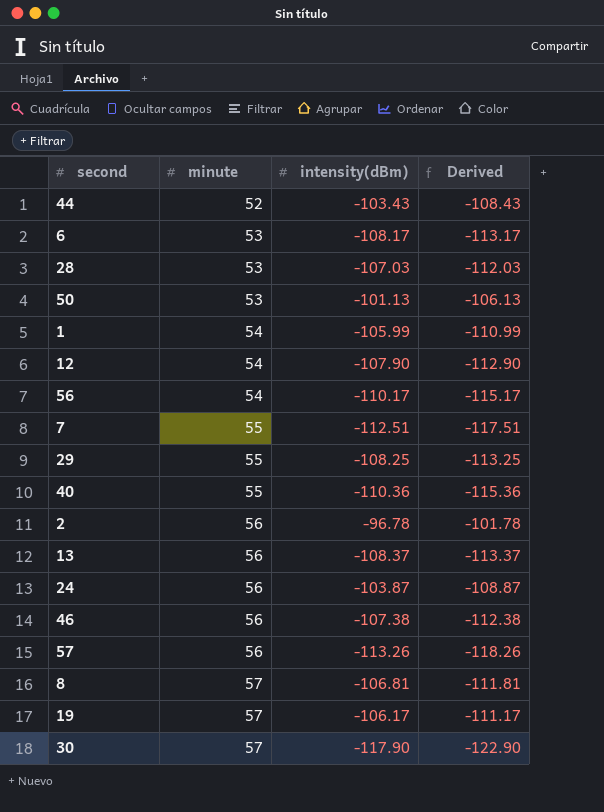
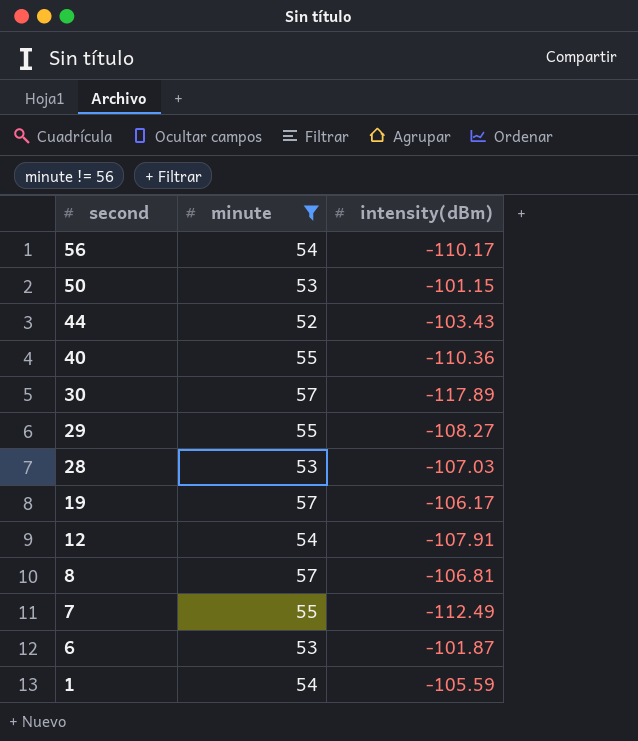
filter: none -> minute != 56
row order: minute ascending -> second descending
column Derived | formula: [intensity(dBm)] - 5 -> none
50 | intensity(dBm): -101.13 -> -101.15
30 | intensity(dBm): -117.90 -> -117.89
29 | intensity(dBm): -108.25 -> -108.27
12 | intensity(dBm): -107.90 -> -107.91
7 | intensity(dBm): -112.51 -> -112.49
6 | intensity(dBm): -108.17 -> -101.87
1 | intensity(dBm): -105.99 -> -105.59

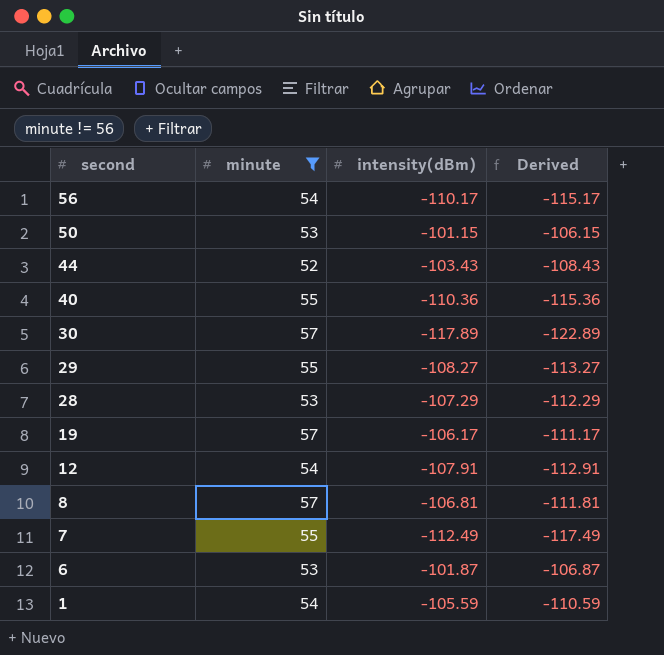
column Derived | formula: none -> [intensity(dBm)] - 5
28 | intensity(dBm): -107.03 -> -107.29

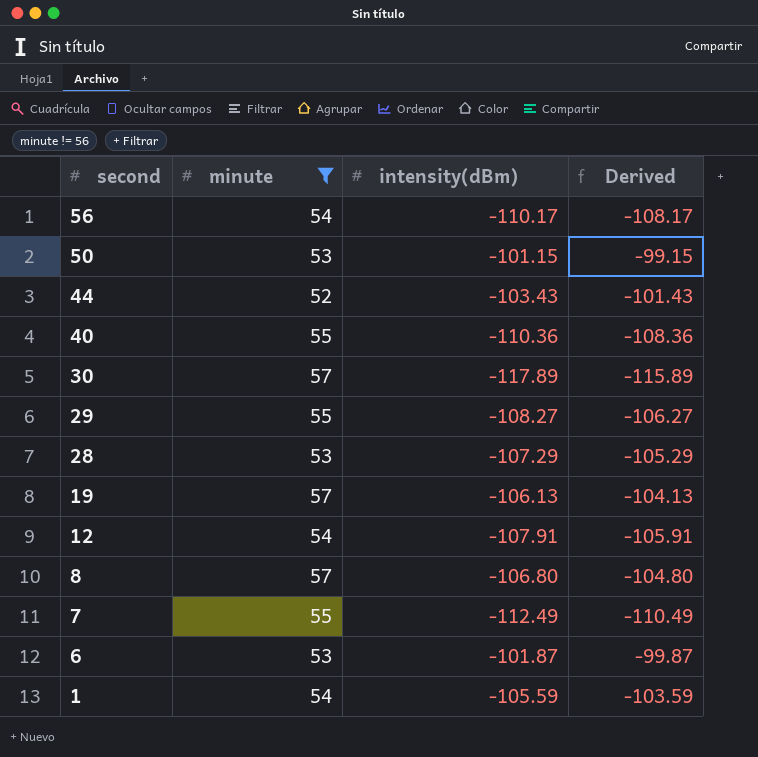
column Derived | formula: [intensity(dBm)] - 5 -> [intensity(dBm)] + 2
19 | intensity(dBm): -106.17 -> -106.13
8 | intensity(dBm): -106.81 -> -106.80

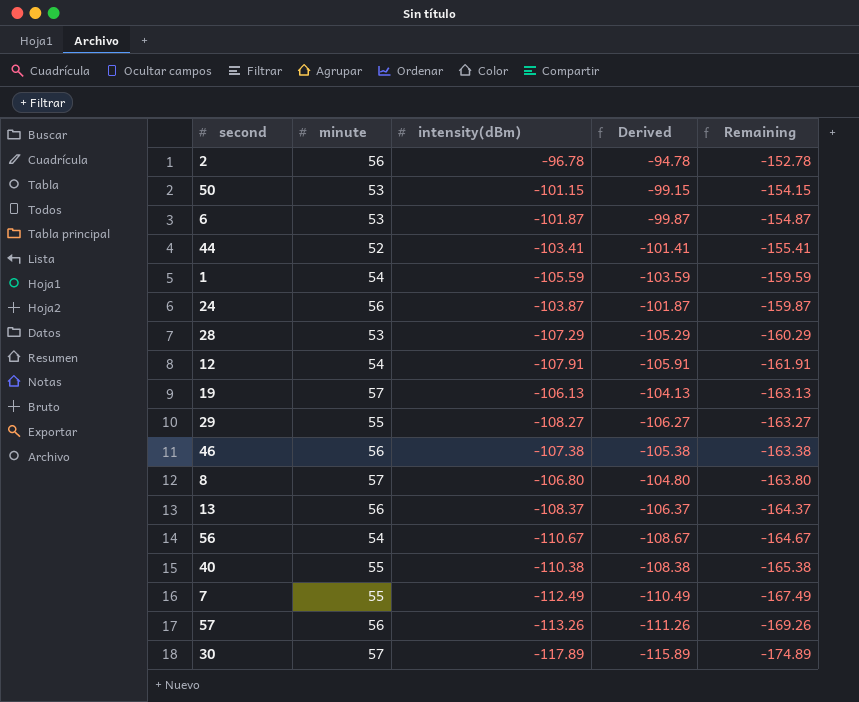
filter: minute != 56 -> none
row order: second descending -> Remaining descending
column Remaining | formula: none -> [intensity(dBm)] - [minute]
44 | intensity(dBm): -103.43 -> -103.41
44 | Derived: -101.43 -> -101.41
56 | intensity(dBm): -110.17 -> -110.67
56 | Derived: -108.17 -> -108.67
40 | intensity(dBm): -110.36 -> -110.38
40 | Derived: -108.36 -> -108.38

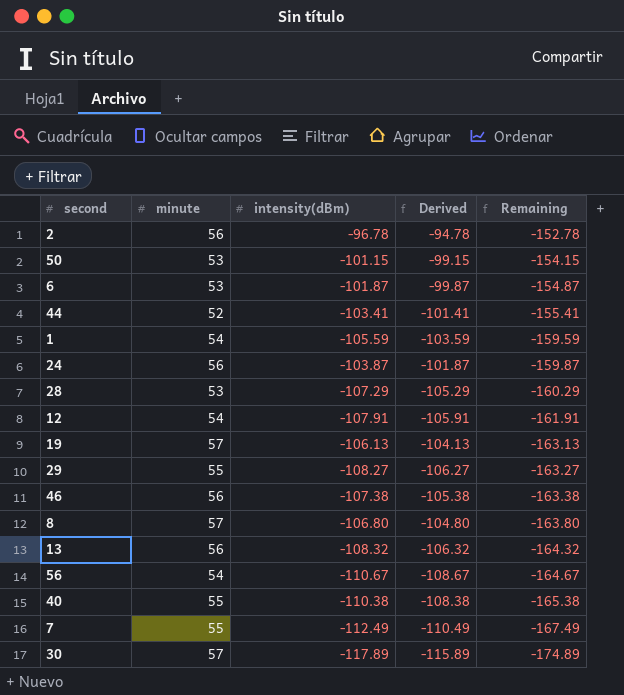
row 57: 56 | -113.26 | -111.26 | -169.26 -> none
13 | intensity(dBm): -108.37 -> -108.32
13 | Derived: -106.37 -> -106.32
13 | Remaining: -164.37 -> -164.32

